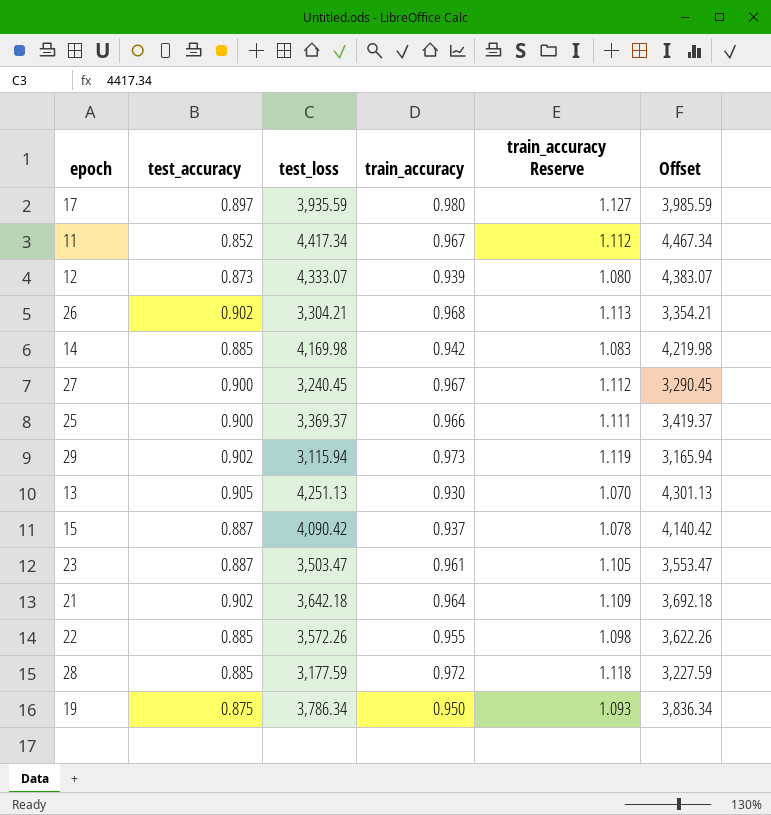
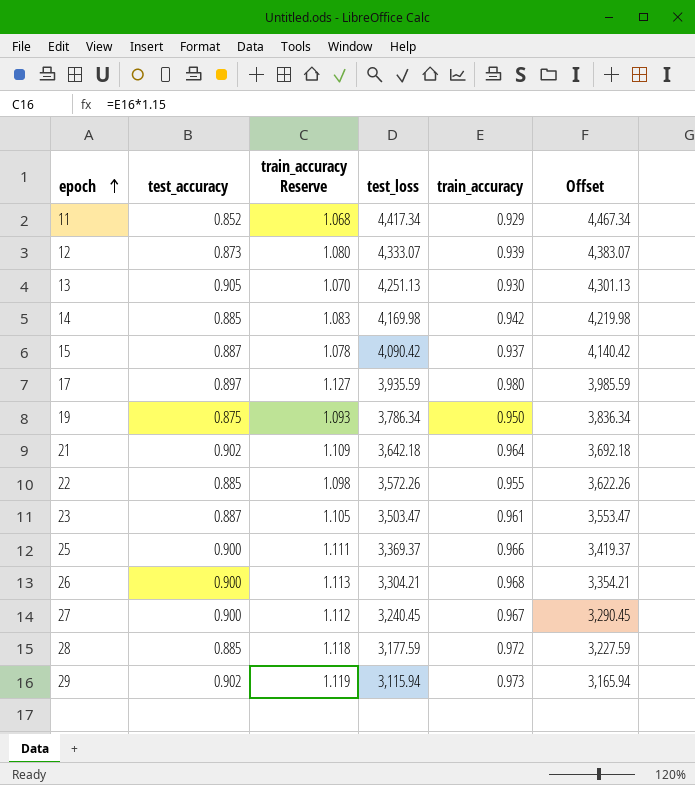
row order: none -> epoch ascending
column train_accuracy Reserve | position: 5 -> 3
11 | train_accuracy Reserve: 1.112 -> 1.068
11 | train_accuracy: 0.967 -> 0.929
26 | test_accuracy: 0.902 -> 0.900

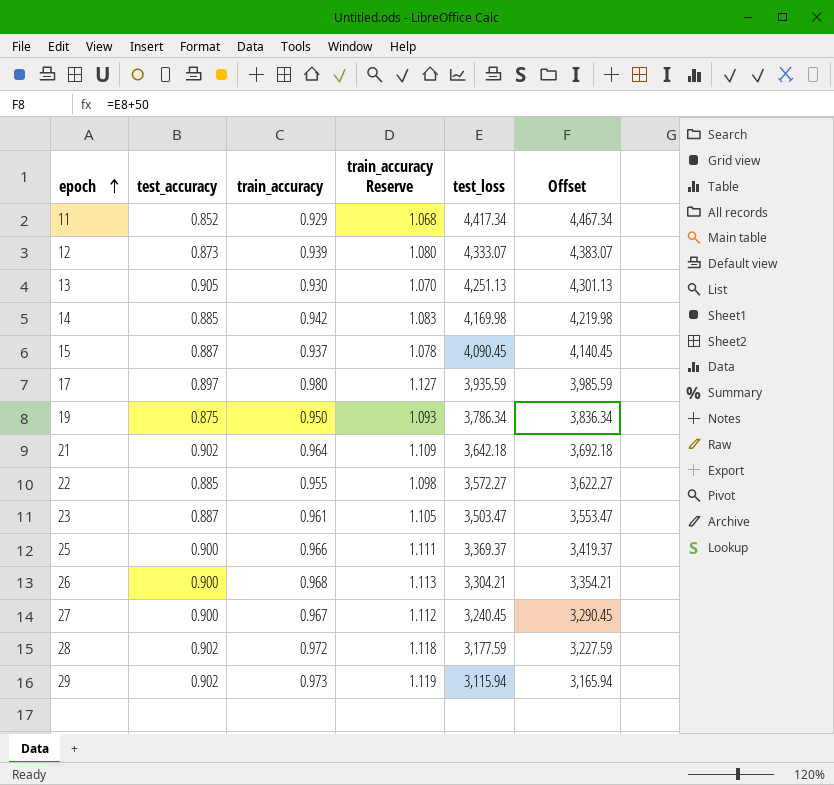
column train_accuracy | position: 5 -> 3
15 | test_loss: 4,090.42 -> 4,090.45
15 | Offset: 4,140.42 -> 4,140.45
22 | test_loss: 3,572.26 -> 3,572.27
22 | Offset: 3,622.26 -> 3,622.27
28 | test_accuracy: 0.885 -> 0.902

